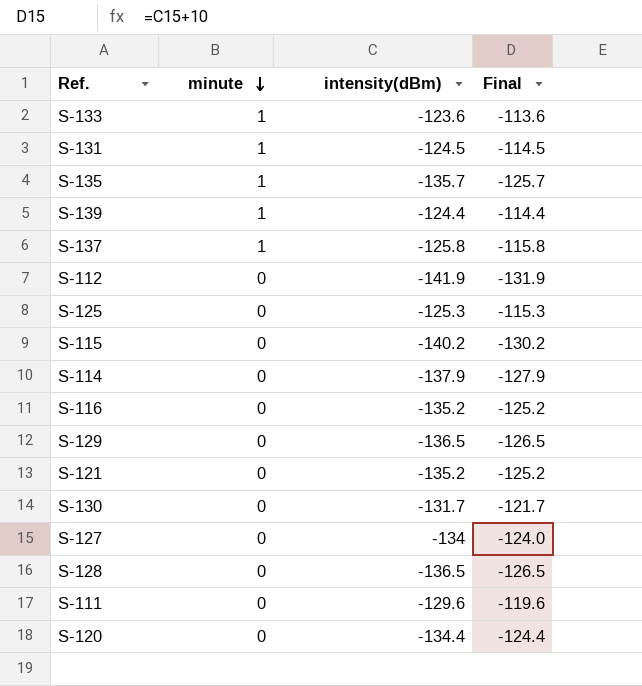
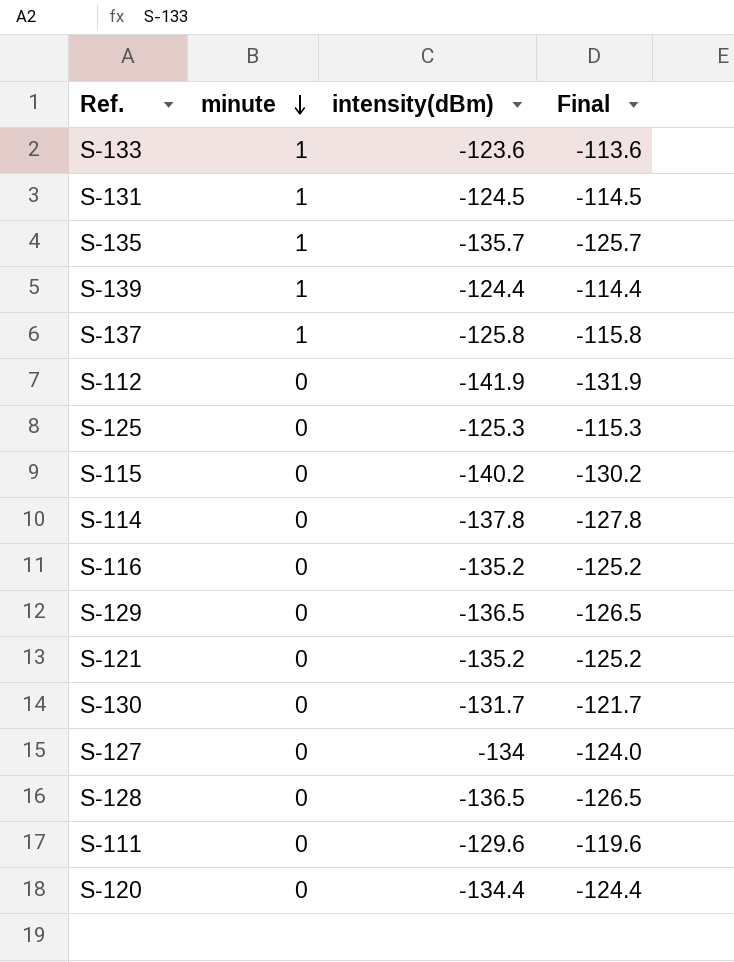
S-114 | intensity(dBm): -137.9 -> -137.8
S-114 | Final: -127.9 -> -127.8

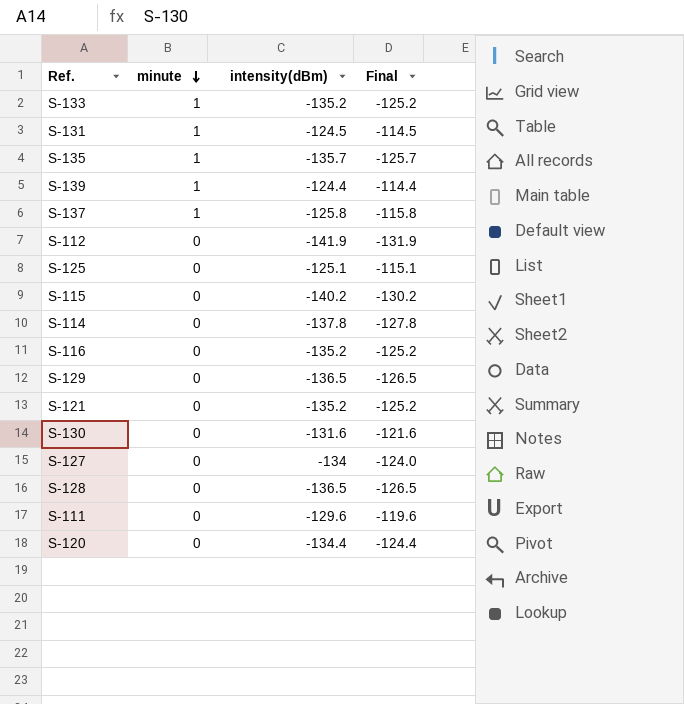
S-133 | intensity(dBm): -123.6 -> -135.2
S-133 | Final: -113.6 -> -125.2
S-125 | intensity(dBm): -125.3 -> -125.1
S-125 | Final: -115.3 -> -115.1
S-130 | intensity(dBm): -131.7 -> -131.6
S-130 | Final: -121.7 -> -121.6

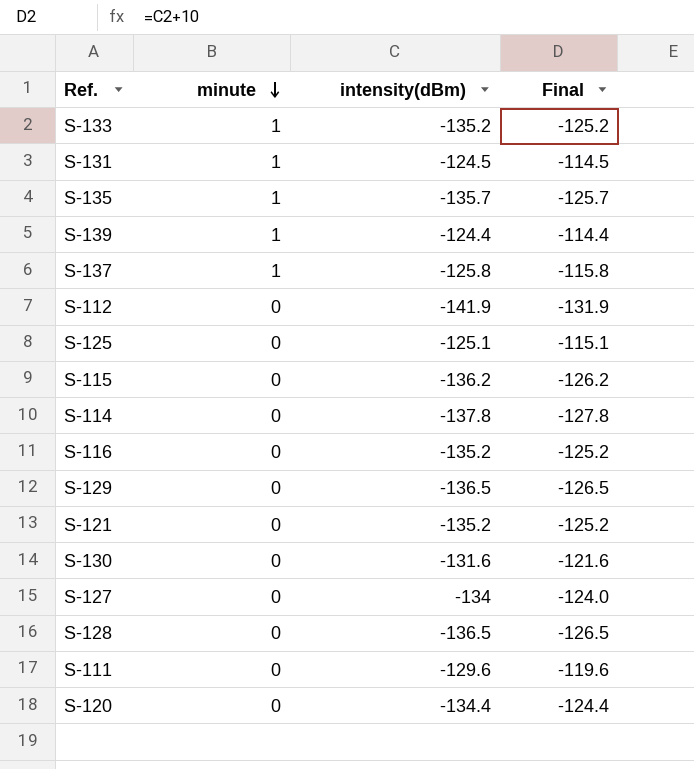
S-115 | intensity(dBm): -140.2 -> -136.2
S-115 | Final: -130.2 -> -126.2

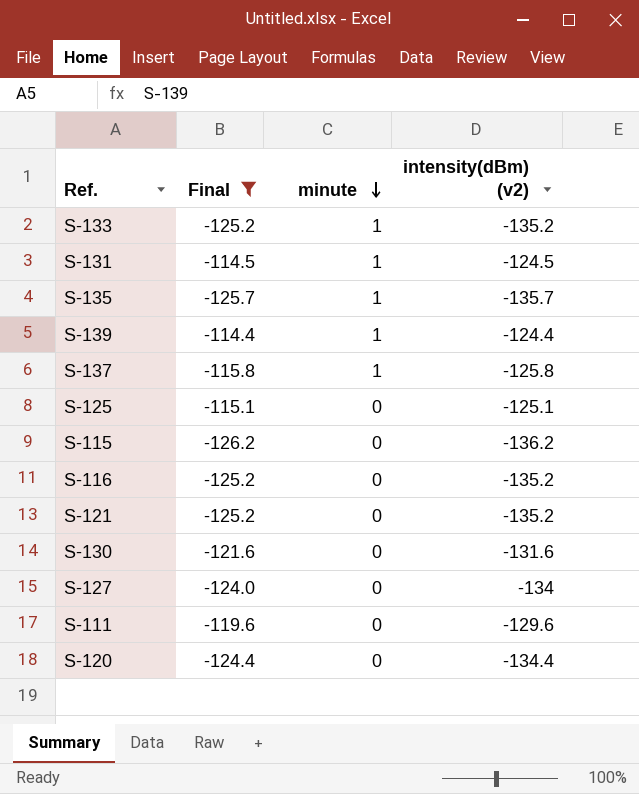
filter: none -> Final >= -126.2
column Final | position: 4 -> 2
column name: intensity(dBm) -> intensity(dBm) (v2)

